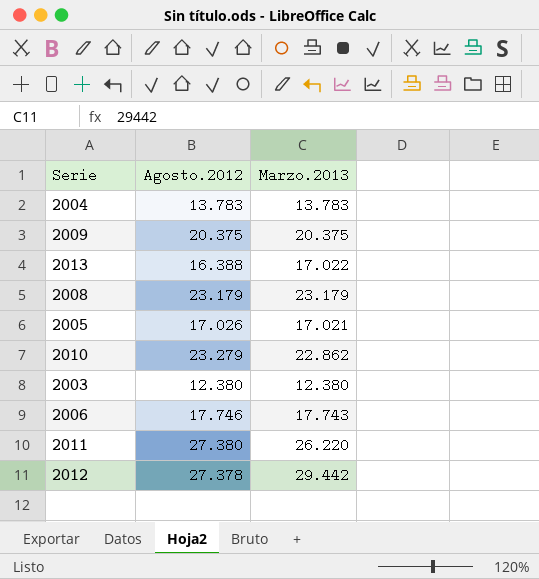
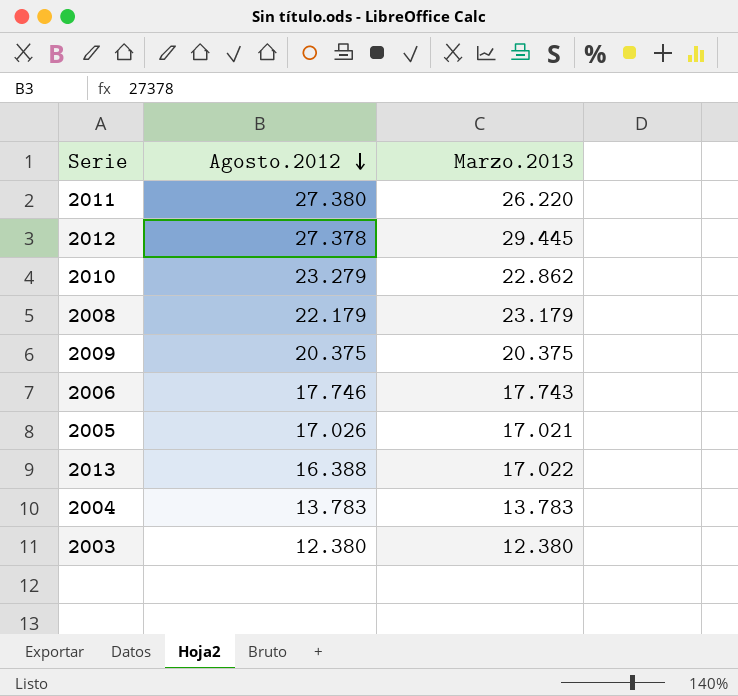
row order: none -> Agosto.2012 descending
2012 | Marzo.2013: 29.442 -> 29.445
2008 | Agosto.2012: 23.179 -> 22.179

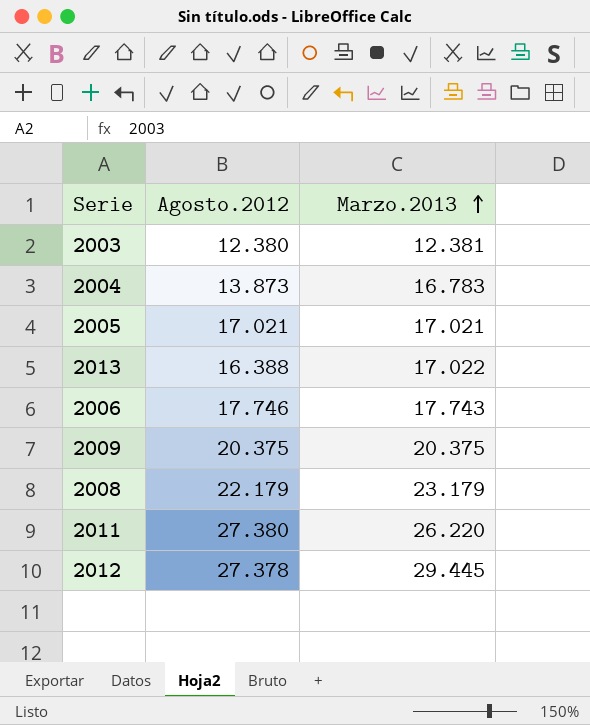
row order: Agosto.2012 descending -> Marzo.2013 ascending
row 2010: 23.279 | 22.862 -> none
2003 | Marzo.2013: 12.380 -> 12.381
2004 | Agosto.2012: 13.783 -> 13.873
2004 | Marzo.2013: 13.783 -> 16.783
2005 | Agosto.2012: 17.026 -> 17.021

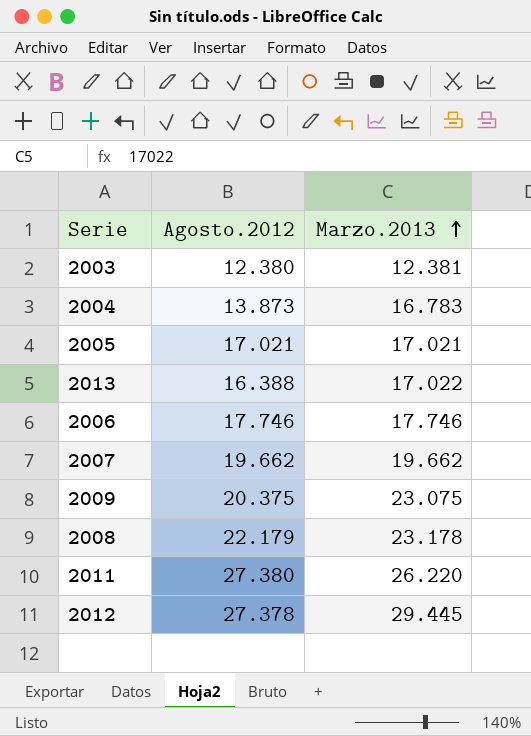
2006 | Marzo.2013: 17.743 -> 17.746
row 2007: none -> 19.662 | 19.662
2009 | Marzo.2013: 20.375 -> 23.075
2008 | Marzo.2013: 23.179 -> 23.178

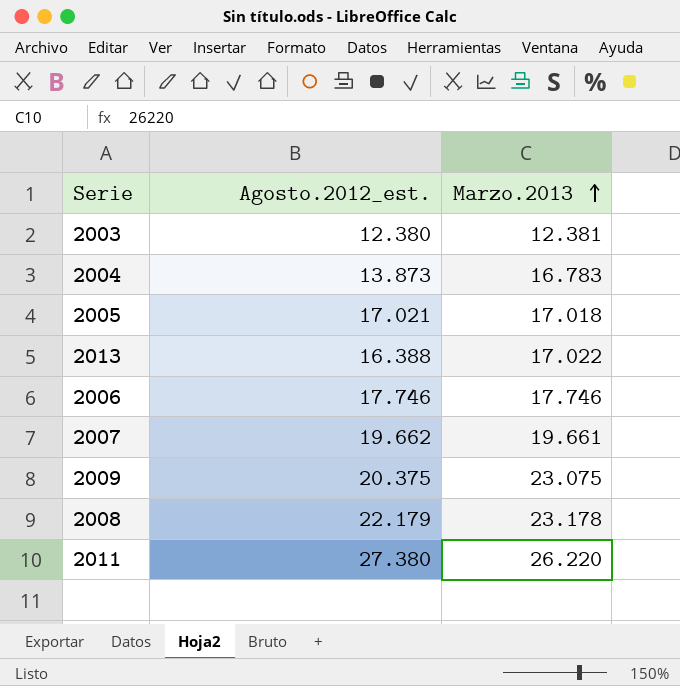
column name: Agosto.2012 -> Agosto.2012_est.
row 2012: 27.378 | 29.445 -> none
2005 | Marzo.2013: 17.021 -> 17.018
2007 | Marzo.2013: 19.662 -> 19.661

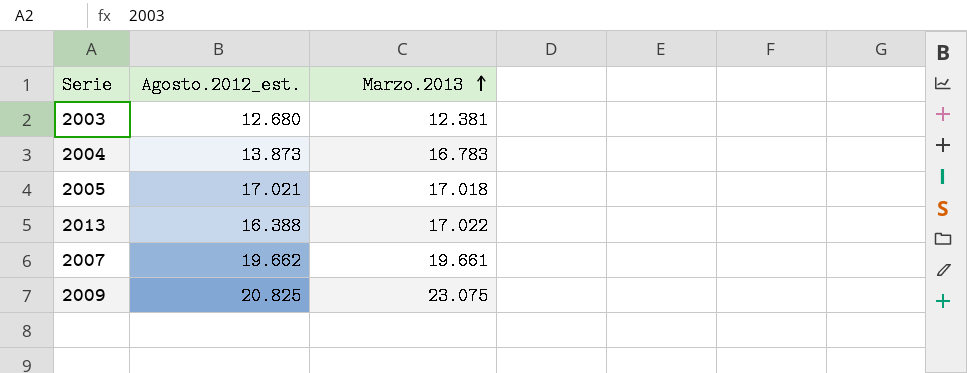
row 2006: 17.746 | 17.746 -> none
row 2008: 22.179 | 23.178 -> none
row 2011: 27.380 | 26.220 -> none
2003 | Agosto.2012_est.: 12.380 -> 12.680
2009 | Agosto.2012_est.: 20.375 -> 20.825

